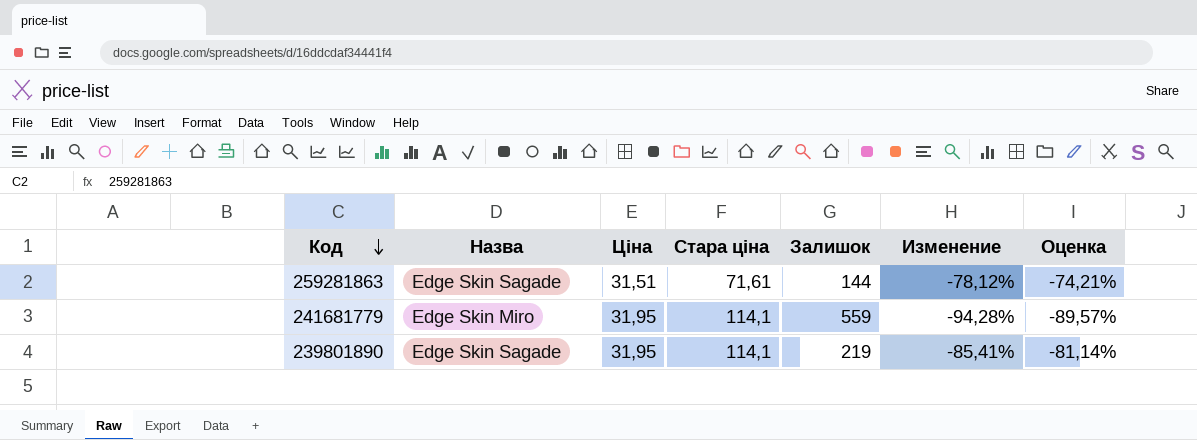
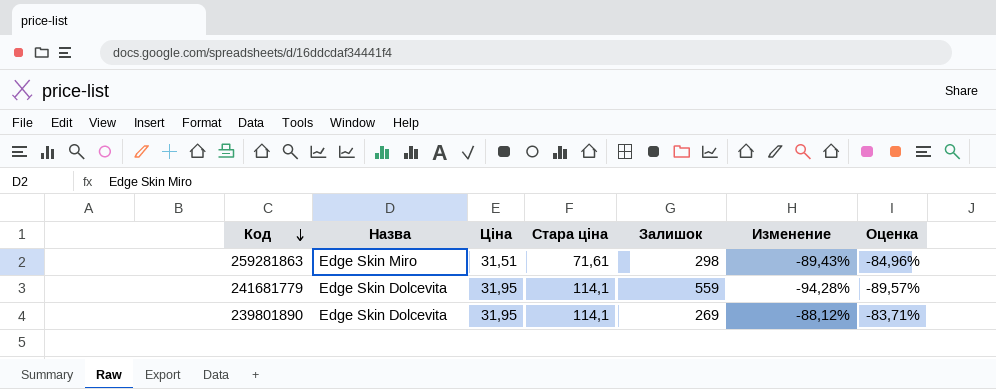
259281863 | Назва: Edge Skin Sagade -> Edge Skin Miro
259281863 | Залишок: 144 -> 298
259281863 | Изменение: -78,12% -> -89,43%
259281863 | Оценка: -74,21% -> -84,96%
241681779 | Назва: Edge Skin Miro -> Edge Skin Dolcevita
239801890 | Назва: Edge Skin Sagade -> Edge Skin Dolcevita
239801890 | Залишок: 219 -> 269
239801890 | Изменение: -85,41% -> -88,12%
239801890 | Оценка: -81,14% -> -83,71%

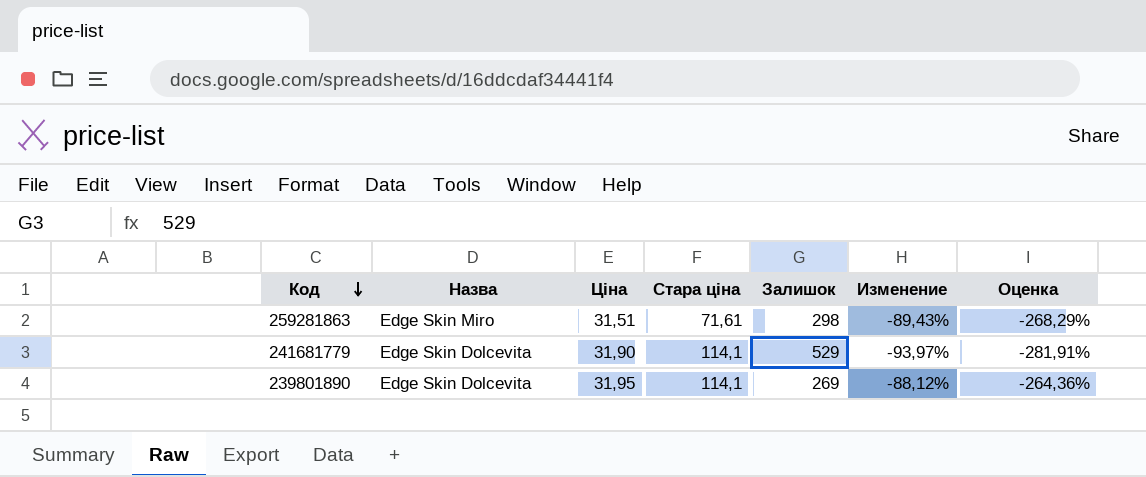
column Оценка | formula: [Изменение] * 0,95 -> [Изменение] * 3
241681779 | Ціна: 31,95 -> 31,90
241681779 | Залишок: 559 -> 529
241681779 | Изменение: -94,28% -> -93,97%

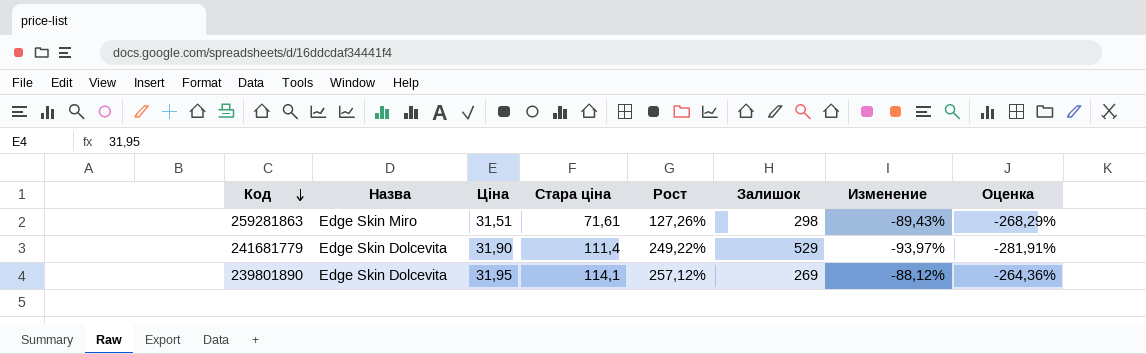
column Рост | formula: none -> ([Стара ціна] - [Ціна]) / [Ціна]
241681779 | Стара ціна: 114,1 -> 111,4

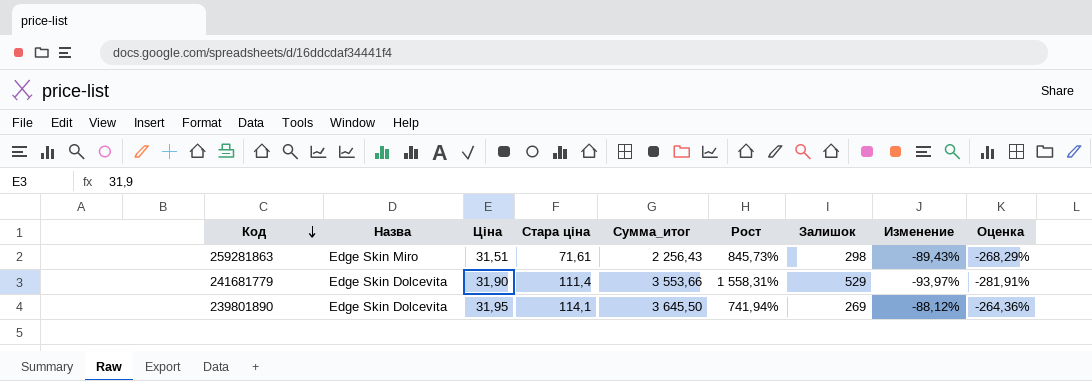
column Сумма_итог | formula: none -> [Ціна] * [Стара ціна]
column Рост | formula: ([Стара ціна] - [Ціна]) / [Ціна] -> ([Залишок] - [Ціна]) / [Ціна]

